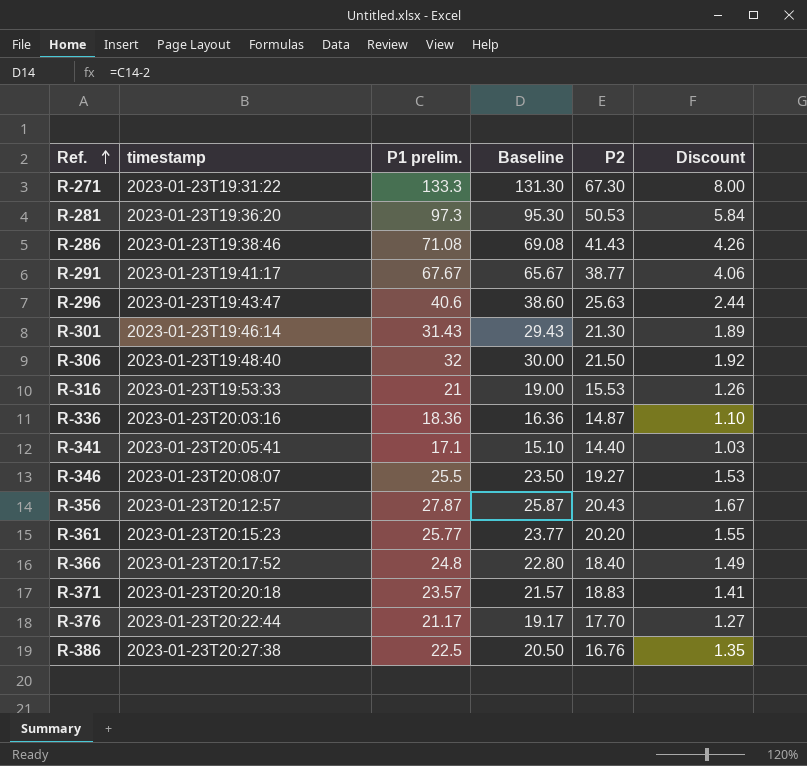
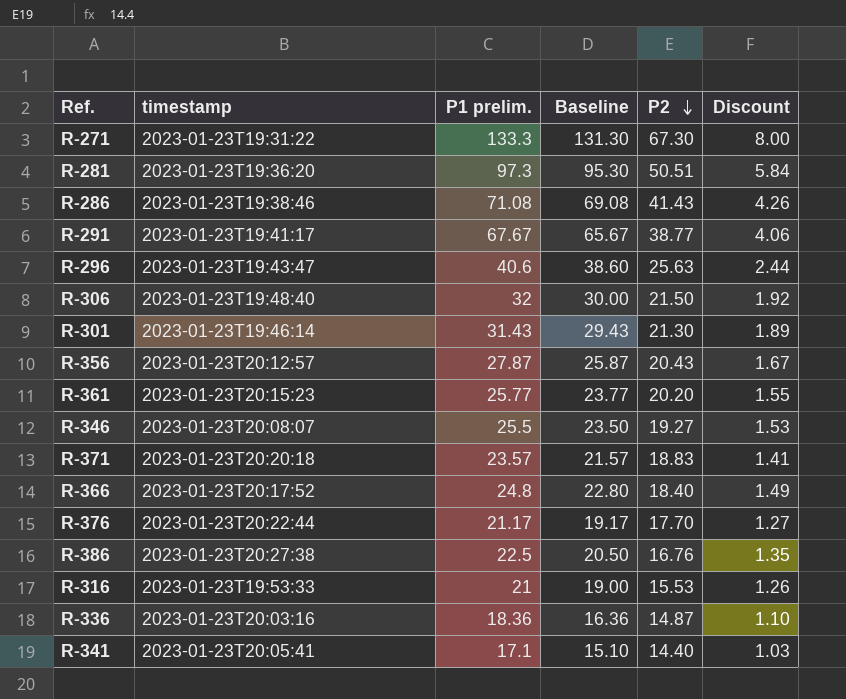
row order: Ref. ascending -> P2 descending
R-281 | P2: 50.53 -> 50.51

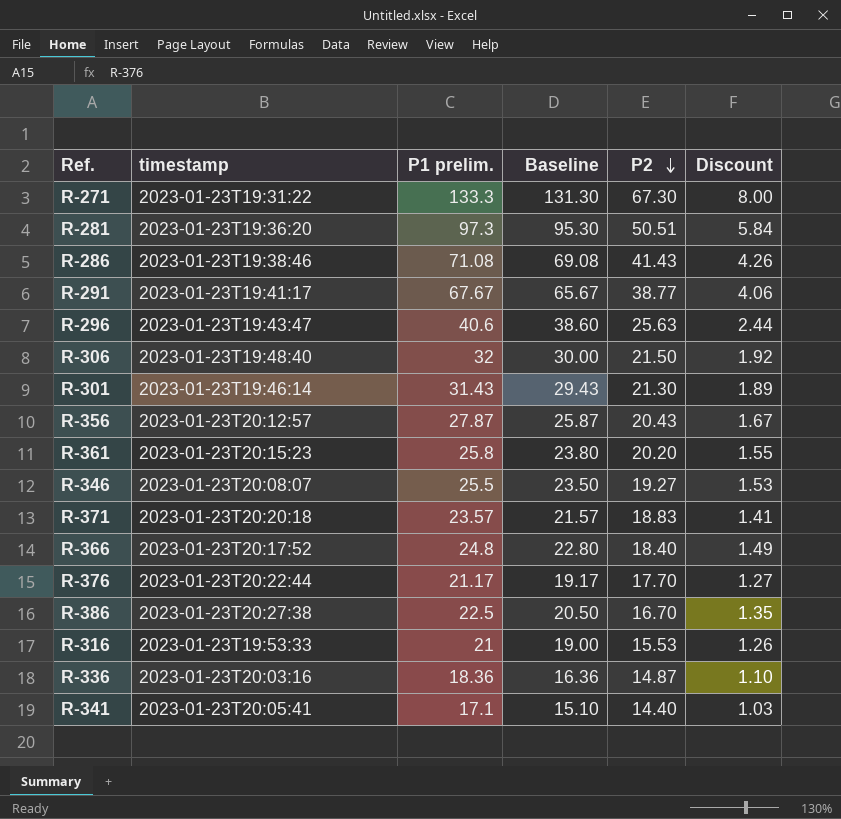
R-361 | P1 prelim.: 25.77 -> 25.8
R-361 | Baseline: 23.77 -> 23.80
R-386 | P2: 16.76 -> 16.70

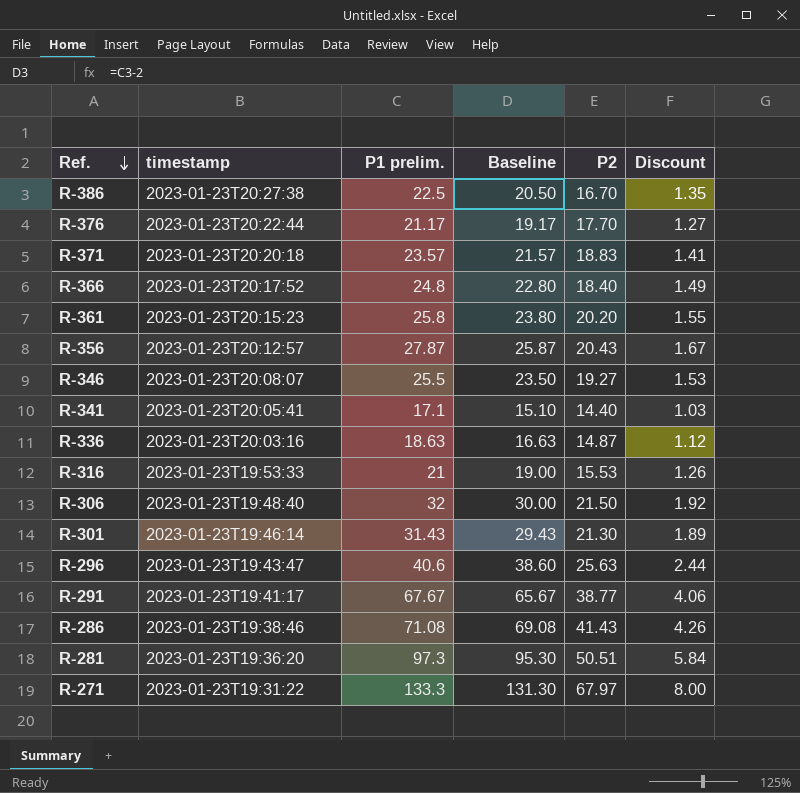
row order: P2 descending -> Ref. descending
R-336 | P1 prelim.: 18.36 -> 18.63
R-336 | Baseline: 16.36 -> 16.63
R-336 | Discount: 1.10 -> 1.12
R-271 | P2: 67.30 -> 67.97

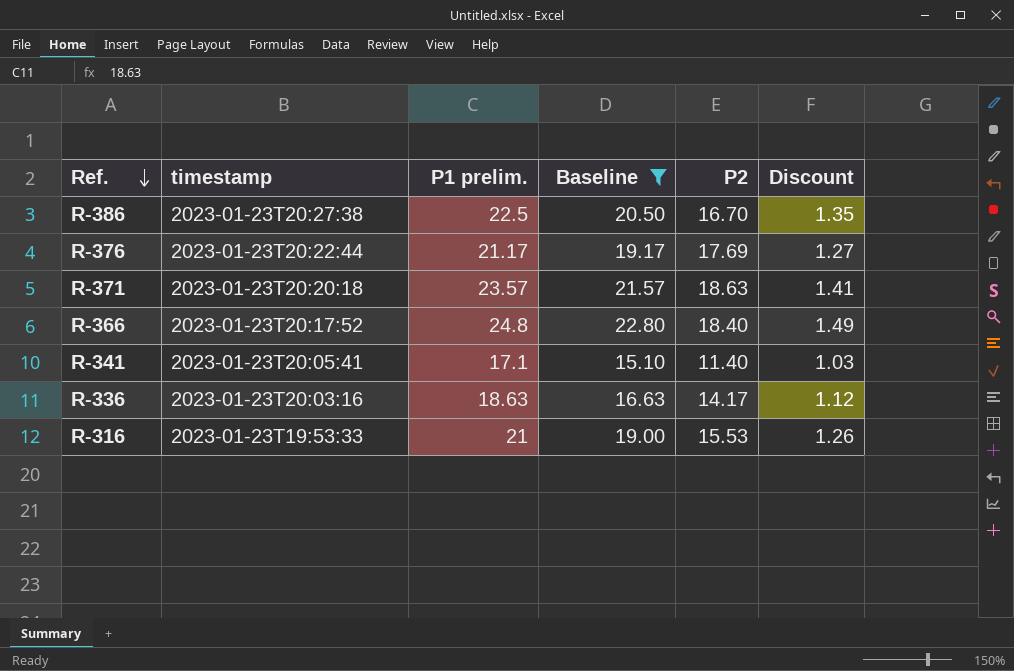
filter: none -> Baseline <= 22.80
R-376 | P2: 17.70 -> 17.69
R-371 | P2: 18.83 -> 18.63
R-341 | P2: 14.40 -> 11.40
R-336 | P2: 14.87 -> 14.17

